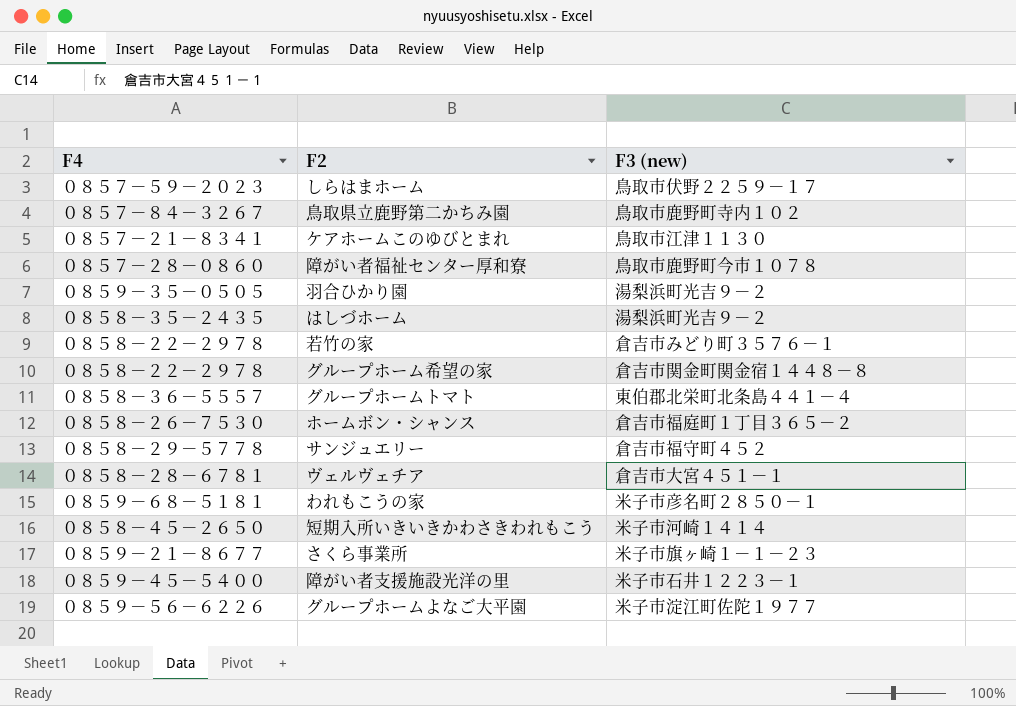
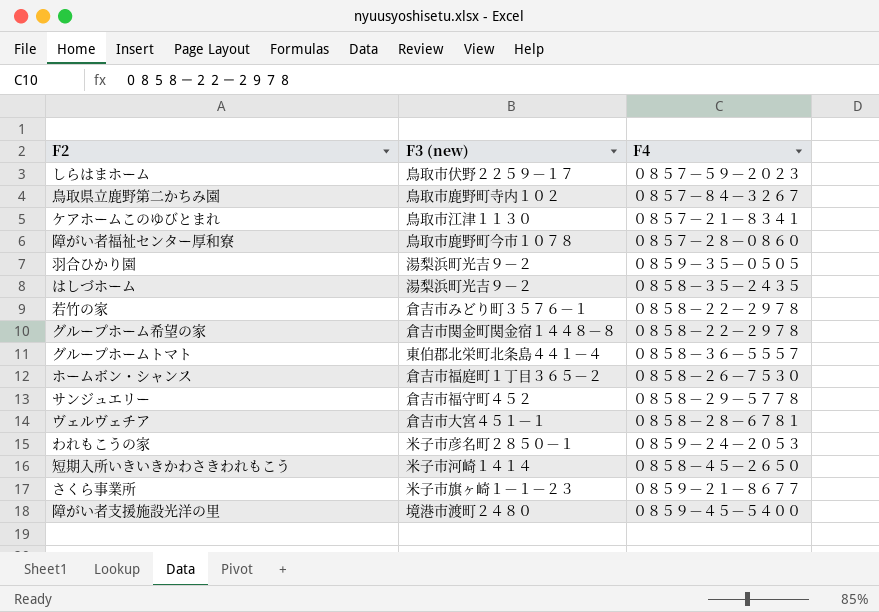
column F4 | position: 1 -> 3
row グループホームよなご大平園: ０８５９－５６－６２２６ | 米子市淀江町佐陀１９７７ -> none
われもこうの家 | F4: ０８５９－６８－５１８１ -> ０８５９－２４－２０５３
障がい者支援施設光洋の里 | F3 (new): 米子市石井１２２３－１ -> 境港市渡町２４８０

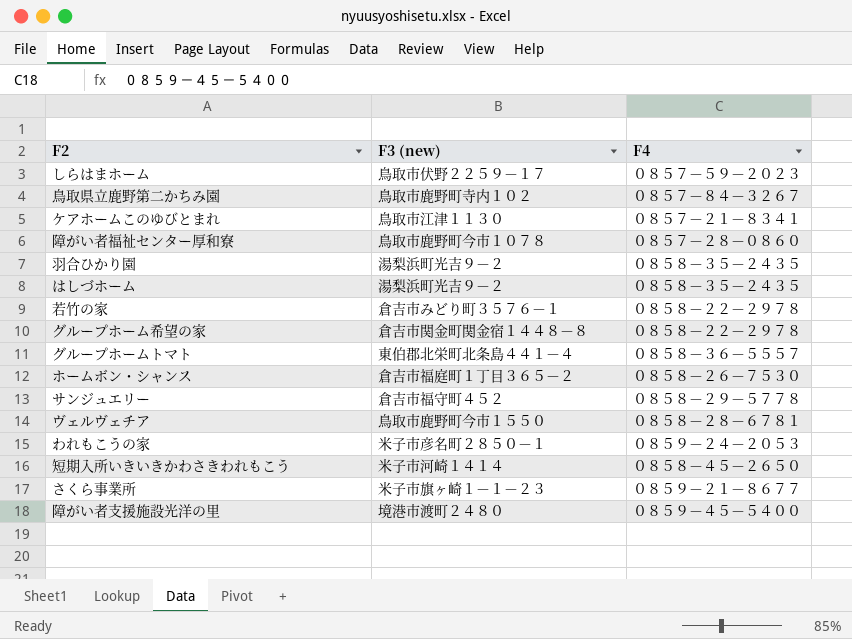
羽合ひかり園 | F4: ０８５９－３５－０５０５ -> ０８５８－３５－２４３５
ヴェルヴェチア | F3 (new): 倉吉市大宮４５１－１ -> 鳥取市鹿野町今市１５５０

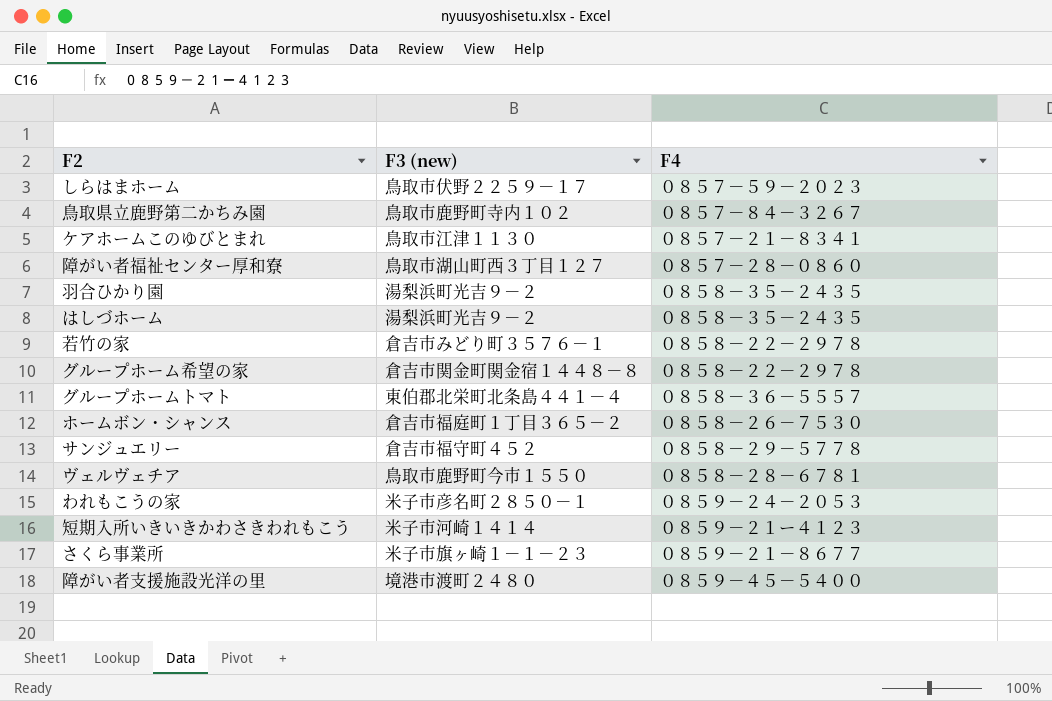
障がい者福祉センター厚和寮 | F3 (new): 鳥取市鹿野町今市１０７８ -> 鳥取市湖山町西３丁目１２７
短期入所いきいきかわさきわれもこう | F4: ０８５８－４５－２６５０ -> ０８５９－２１ー４１２３

